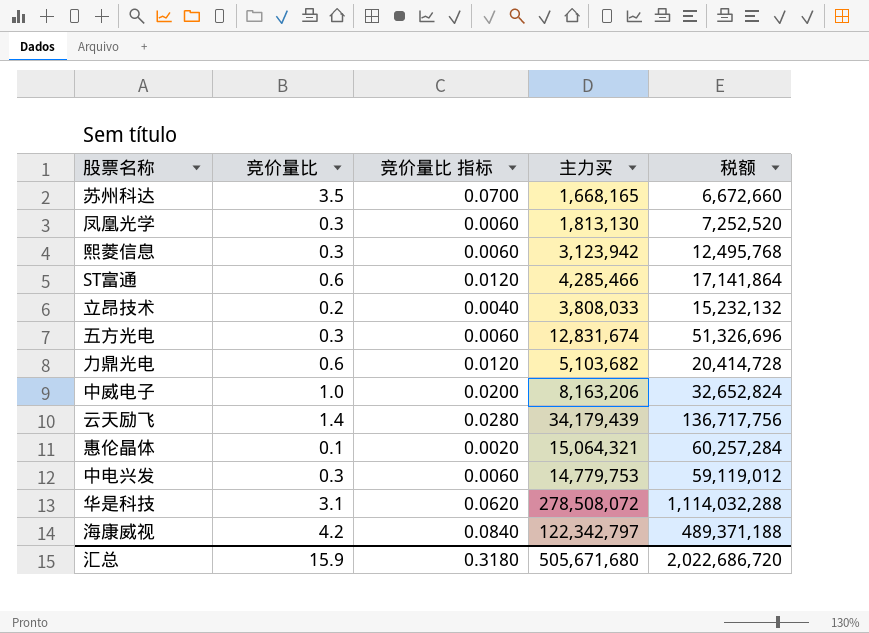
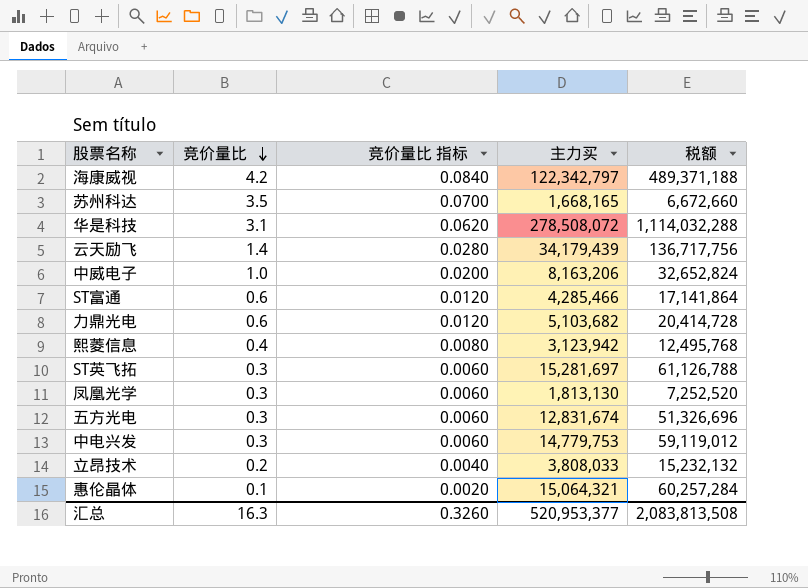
row order: none -> 竞价量比 descending
熙菱信息 | 竞价量比: 0.3 -> 0.4
熙菱信息 | 竞价量比 指标: 0.0060 -> 0.0080
row ST英飞拓: none -> 0.3 | 0.0060 | 15,281,697 | 61,126,788
汇总 | 竞价量比: 15.9 -> 16.3
汇总 | 竞价量比 指标: 0.3180 -> 0.3260
汇总 | 主力买: 505,671,680 -> 520,953,377
汇总 | 税额: 2,022,686,720 -> 2,083,813,508

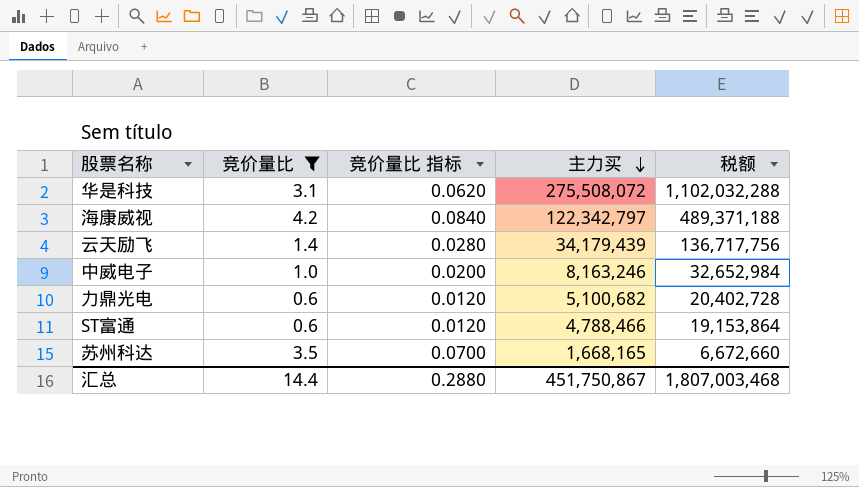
filter: none -> 竞价量比 >= 0.6
row order: 竞价量比 descending -> 主力买 descending
华是科技 | 主力买: 278,508,072 -> 275,508,072
华是科技 | 税额: 1,114,032,288 -> 1,102,032,288
中威电子 | 主力买: 8,163,206 -> 8,163,246
中威电子 | 税额: 32,652,824 -> 32,652,984
力鼎光电 | 主力买: 5,103,682 -> 5,100,682
力鼎光电 | 税额: 20,414,728 -> 20,402,728
ST富通 | 主力买: 4,285,466 -> 4,788,466
ST富通 | 税额: 17,141,864 -> 19,153,864
汇总 | 竞价量比: 16.3 -> 14.4
汇总 | 竞价量比 指标: 0.3260 -> 0.2880
汇总 | 主力买: 520,953,377 -> 451,750,867
汇总 | 税额: 2,083,813,508 -> 1,807,003,468

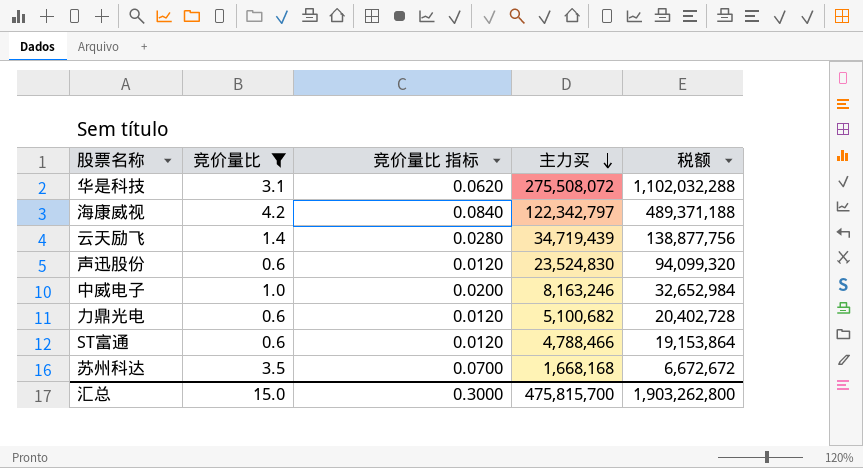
云天励飞 | 主力买: 34,179,439 -> 34,719,439
云天励飞 | 税额: 136,717,756 -> 138,877,756
row 声迅股份: none -> 0.6 | 0.0120 | 23,524,830 | 94,099,320
苏州科达 | 主力买: 1,668,165 -> 1,668,168
苏州科达 | 税额: 6,672,660 -> 6,672,672
汇总 | 竞价量比: 14.4 -> 15.0
汇总 | 竞价量比 指标: 0.2880 -> 0.3000
汇总 | 主力买: 451,750,867 -> 475,815,700
汇总 | 税额: 1,807,003,468 -> 1,903,262,800

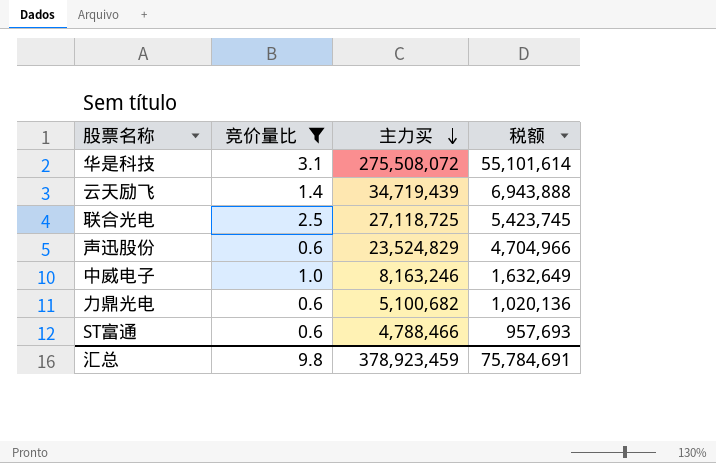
column 竞价量比 指标 | formula: [竞价量比] * 0.02 -> none
column 税额 | formula: [主力买] * 4 -> [主力买] * 0.2
row 海康威视: 4.2 | 0.0840 | 122,342,797 | 489,371,188 -> none
row 苏州科达: 3.5 | 0.0700 | 1,668,168 | 6,672,672 -> none
row 联合光电: none -> 2.5 | 27,118,725 | 5,423,745
声迅股份 | 主力买: 23,524,830 -> 23,524,829
汇总 | 竞价量比: 15.0 -> 9.8
汇总 | 主力买: 475,815,700 -> 378,923,459
汇总 | 税额: 1,903,262,800 -> 75,784,691

